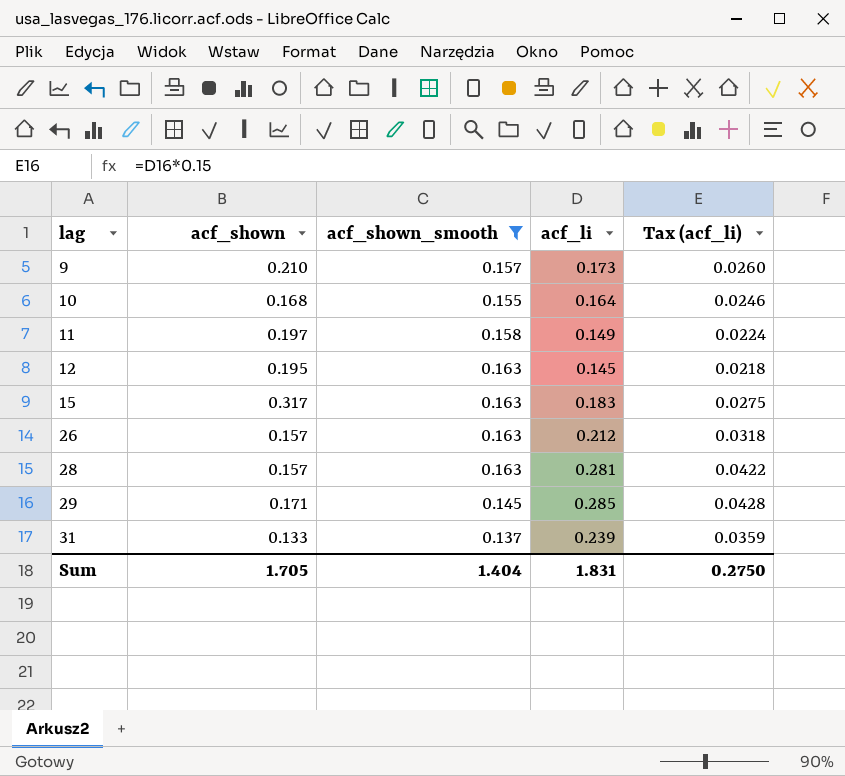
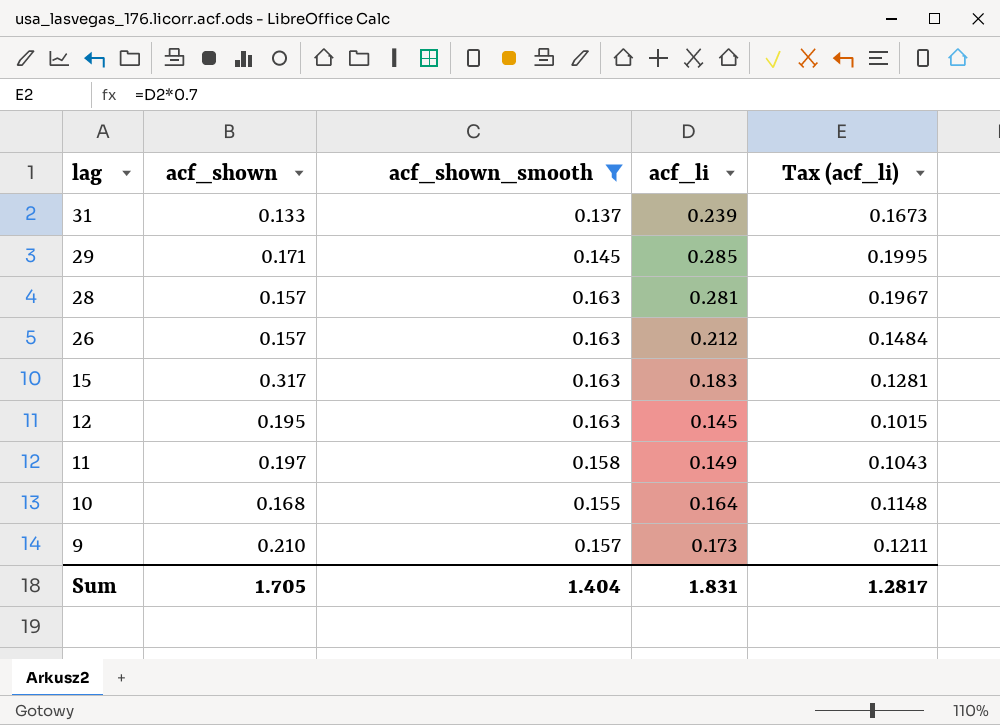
row order: lag ascending -> lag descending
column Tax (acf_li) | formula: [acf_li] * 0.15 -> [acf_li] * 0.7
Sum | Tax (acf_li): 0.2750 -> 1.2817

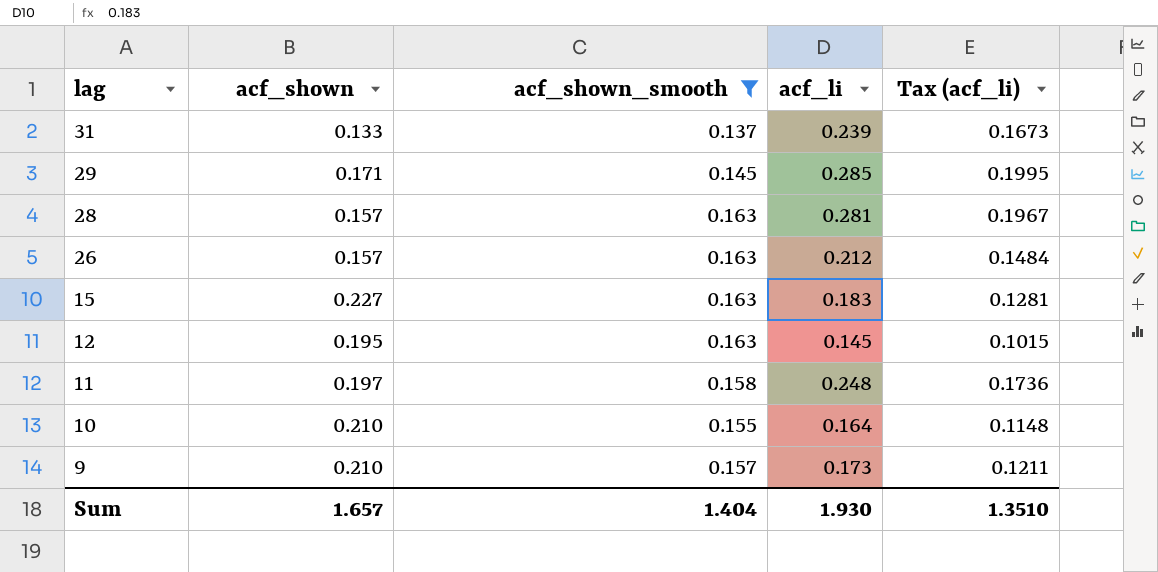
15 | acf_shown: 0.317 -> 0.227
11 | acf_li: 0.149 -> 0.248
11 | Tax (acf_li): 0.1043 -> 0.1736
10 | acf_shown: 0.168 -> 0.210
Sum | acf_shown: 1.705 -> 1.657
Sum | acf_li: 1.831 -> 1.930
Sum | Tax (acf_li): 1.2817 -> 1.3510

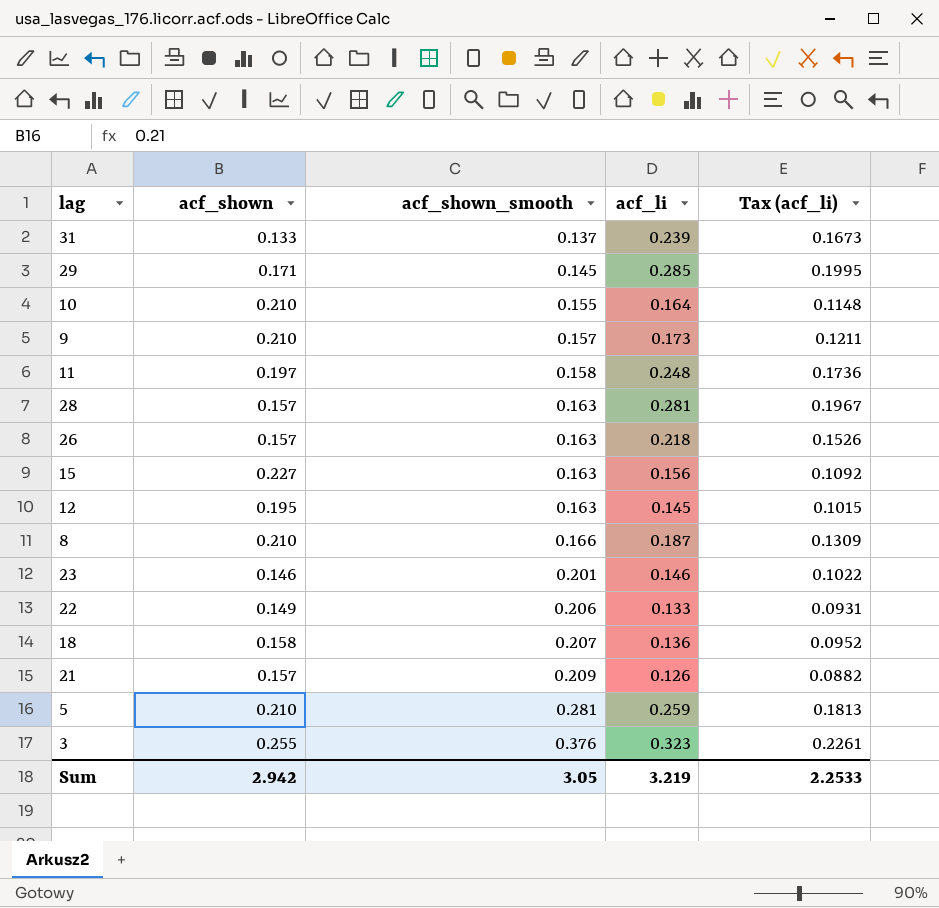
filter: acf_shown_smooth <= 0.163 -> none
row order: lag descending -> acf_shown_smooth ascending
26 | acf_li: 0.212 -> 0.218
26 | Tax (acf_li): 0.1484 -> 0.1526
15 | acf_li: 0.183 -> 0.156
15 | Tax (acf_li): 0.1281 -> 0.1092
Sum | acf_shown: 1.657 -> 2.942
Sum | acf_shown_smooth: 1.404 -> 3.05
Sum | acf_li: 1.930 -> 3.219
Sum | Tax (acf_li): 1.3510 -> 2.2533

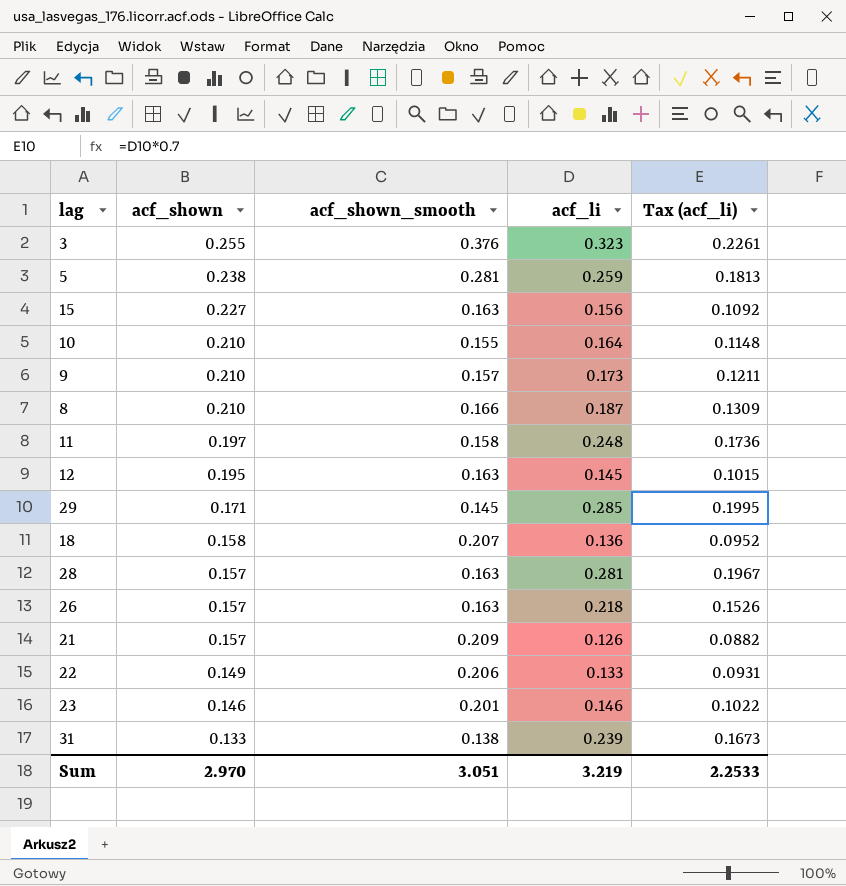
row order: acf_shown_smooth ascending -> acf_shown descending
5 | acf_shown: 0.210 -> 0.238
31 | acf_shown_smooth: 0.137 -> 0.138
Sum | acf_shown: 2.942 -> 2.970
Sum | acf_shown_smooth: 3.05 -> 3.051

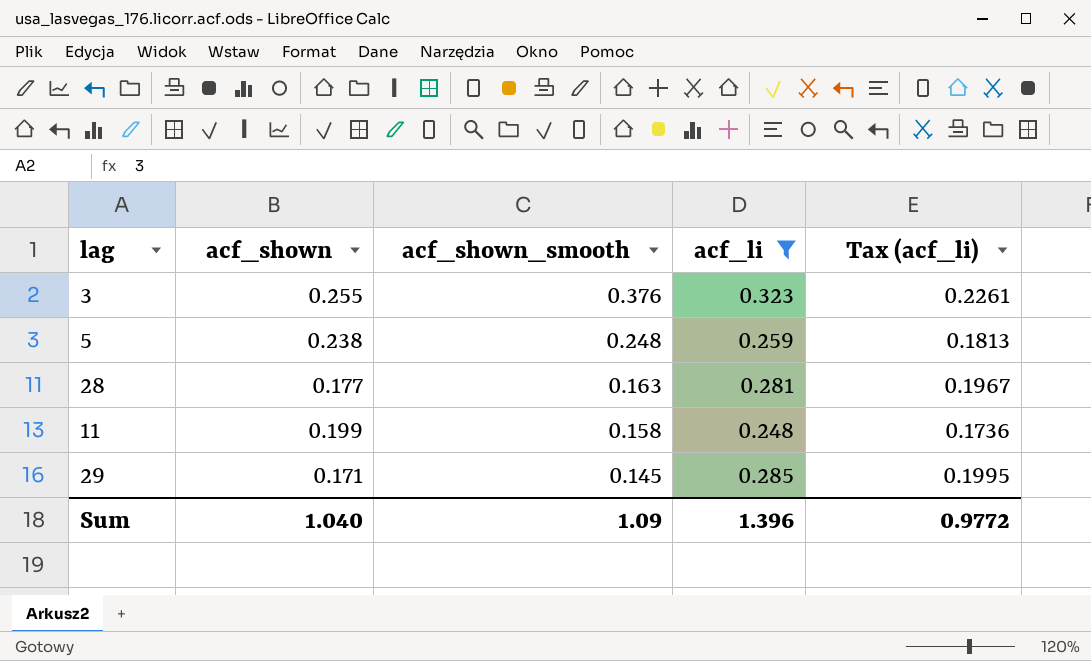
filter: none -> acf_li >= 0.248
row order: acf_shown descending -> acf_shown_smooth descending
5 | acf_shown_smooth: 0.281 -> 0.248
28 | acf_shown: 0.157 -> 0.177
11 | acf_shown: 0.197 -> 0.199
Sum | acf_shown: 2.970 -> 1.040
Sum | acf_shown_smooth: 3.051 -> 1.09
Sum | acf_li: 3.219 -> 1.396
Sum | Tax (acf_li): 2.2533 -> 0.9772

